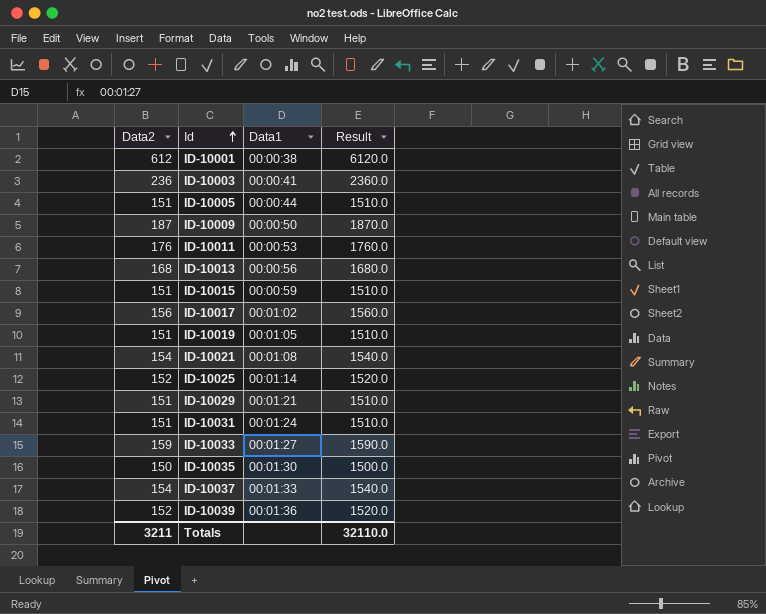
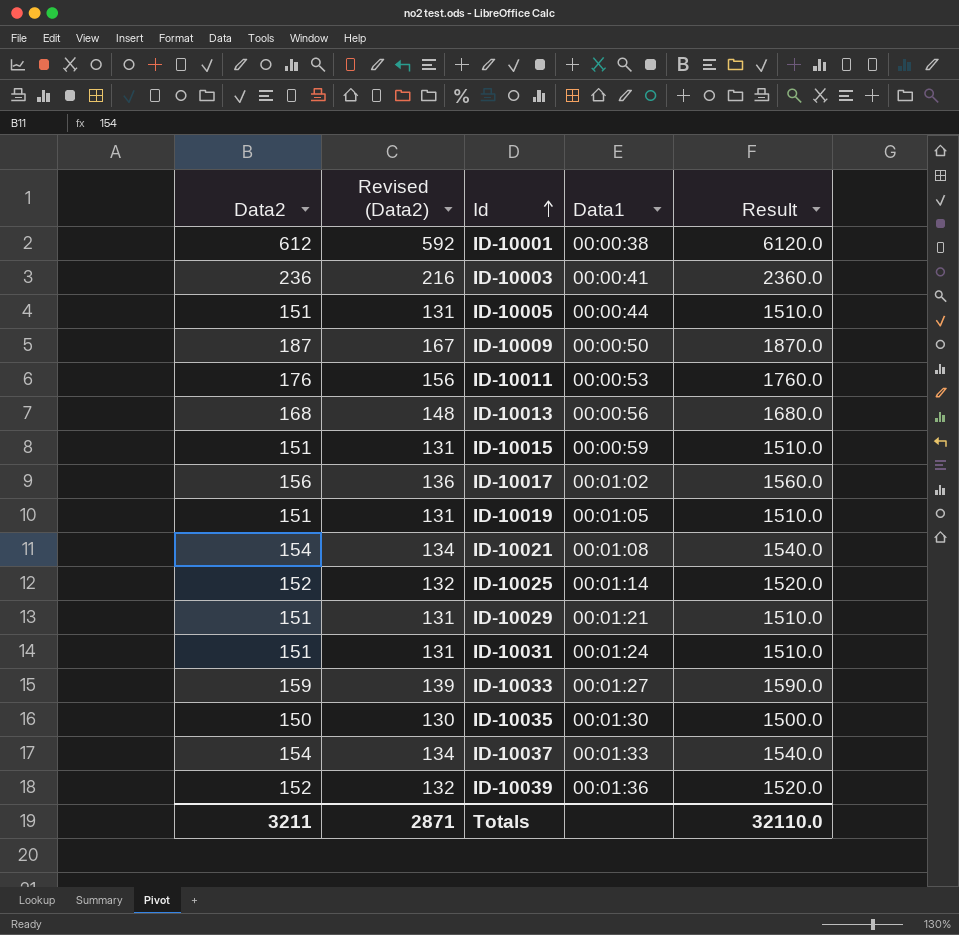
column Revised (Data2) | formula: none -> [Data2] - 20

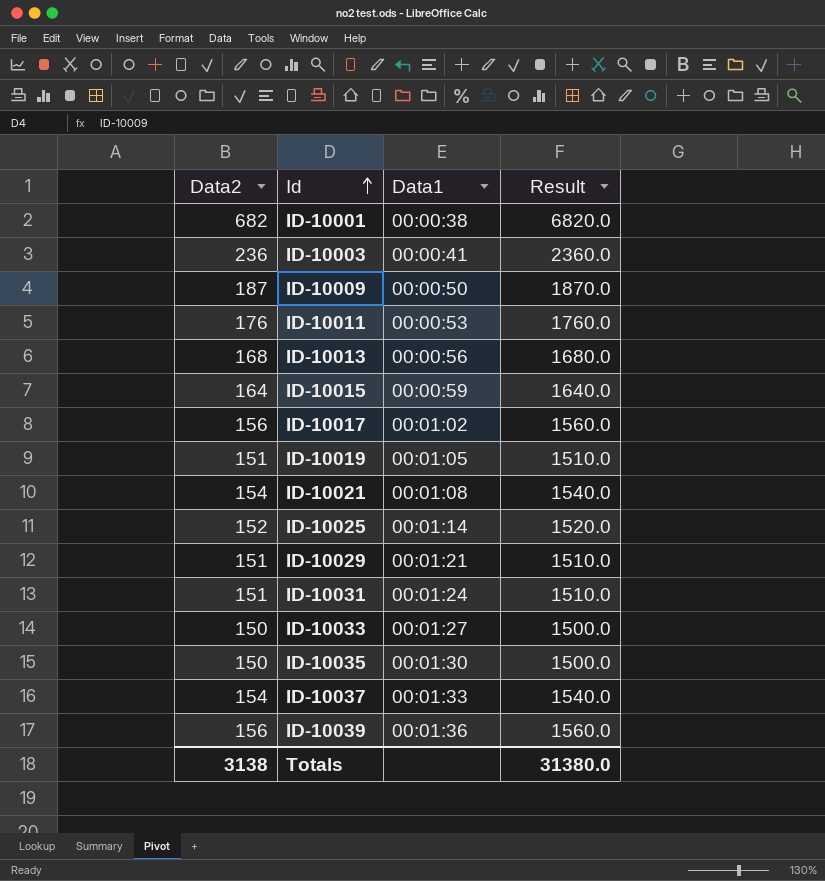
column Revised (Data2) | formula: [Data2] - 20 -> none
row ID-10005: 151 | 131 | 00:00:44 | 1510.0 -> none
ID-10001 | Data2: 612 -> 682
ID-10001 | Result: 6120.0 -> 6820.0
ID-10015 | Data2: 151 -> 164
ID-10015 | Result: 1510.0 -> 1640.0
ID-10033 | Data2: 159 -> 150
ID-10033 | Result: 1590.0 -> 1500.0
ID-10039 | Data2: 152 -> 156
ID-10039 | Result: 1520.0 -> 1560.0
Totals | Data2: 3211 -> 3138
Totals | Result: 32110.0 -> 31380.0

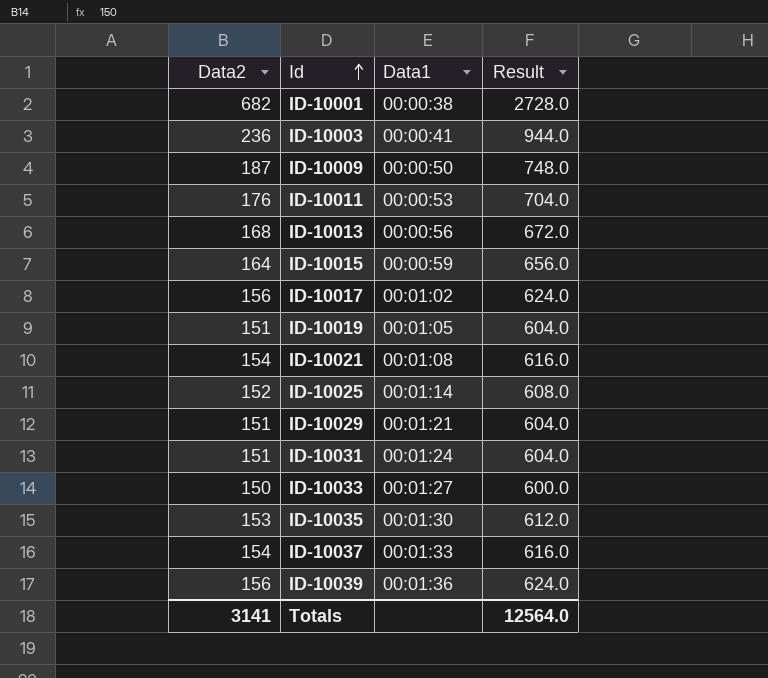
column Result | formula: [Data2] * 10 -> [Data2] * 4
ID-10035 | Data2: 150 -> 153
Totals | Data2: 3138 -> 3141
Totals | Result: 31380.0 -> 12564.0

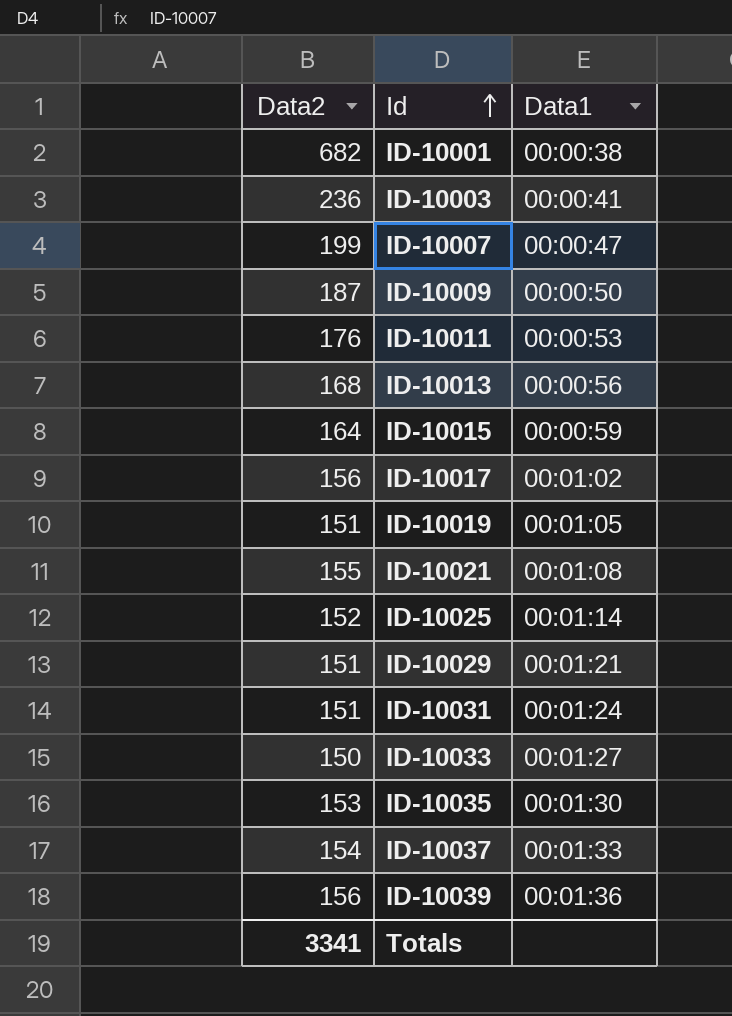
column Result | formula: [Data2] * 4 -> none
row ID-10007: none -> 199 | 00:00:47
ID-10021 | Data2: 154 -> 155
Totals | Data2: 3141 -> 3341

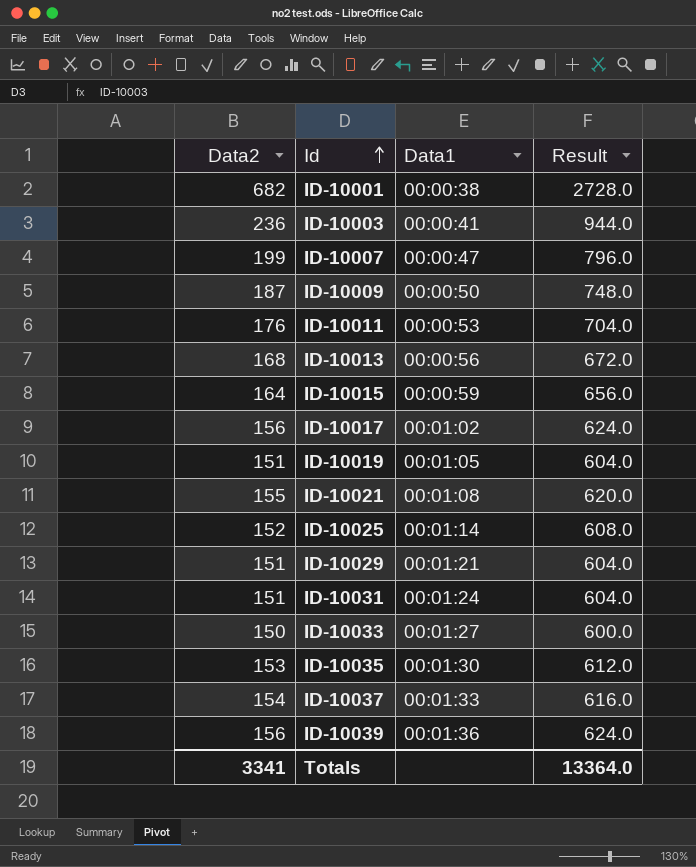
column Result | formula: none -> [Data2] * 4

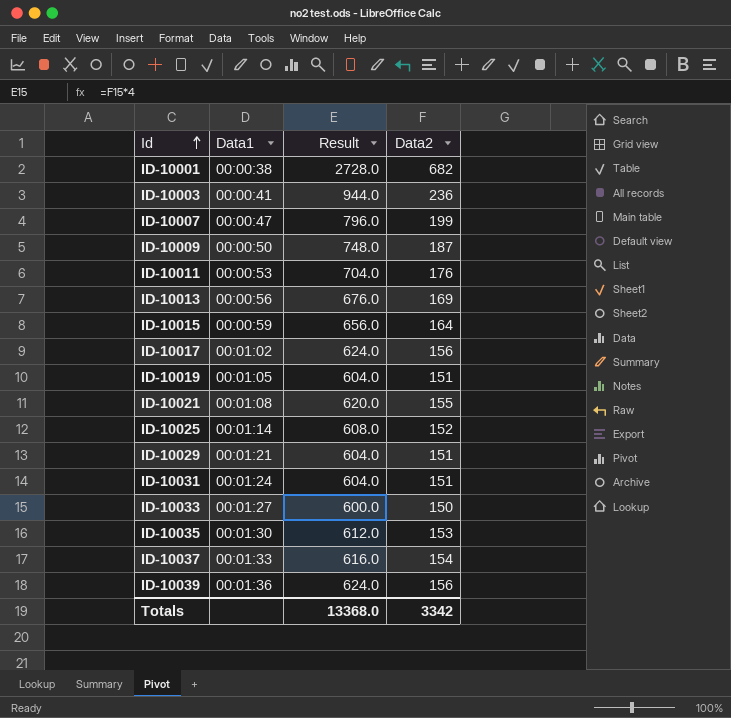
column Data2 | position: 1 -> 4
ID-10013 | Result: 672.0 -> 676.0
ID-10013 | Data2: 168 -> 169
Totals | Result: 13364.0 -> 13368.0
Totals | Data2: 3341 -> 3342

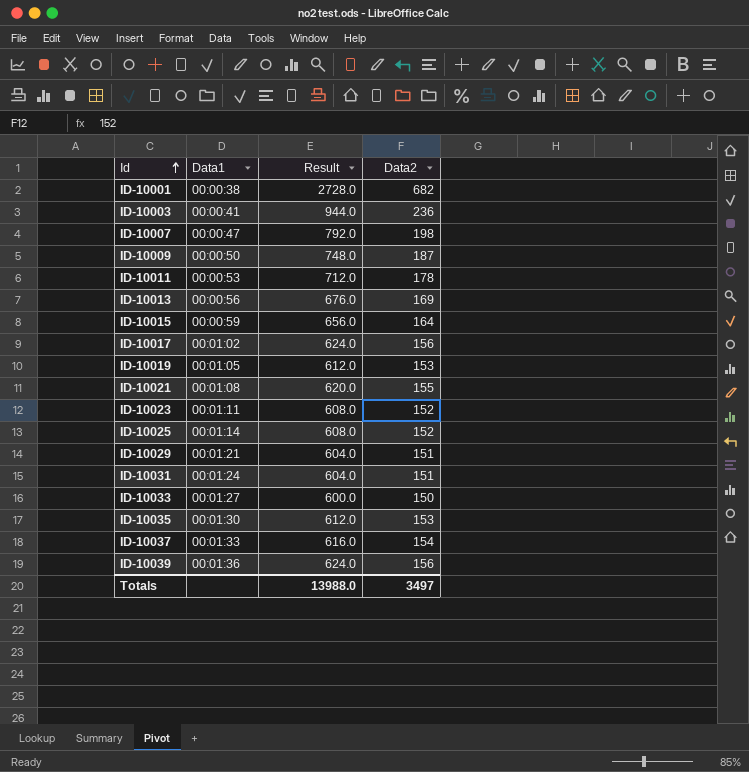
ID-10007 | Result: 796.0 -> 792.0
ID-10007 | Data2: 199 -> 198
ID-10011 | Result: 704.0 -> 712.0
ID-10011 | Data2: 176 -> 178
ID-10019 | Result: 604.0 -> 612.0
ID-10019 | Data2: 151 -> 153
row ID-10023: none -> 00:01:11 | 608.0 | 152
Totals | Result: 13368.0 -> 13988.0
Totals | Data2: 3342 -> 3497

